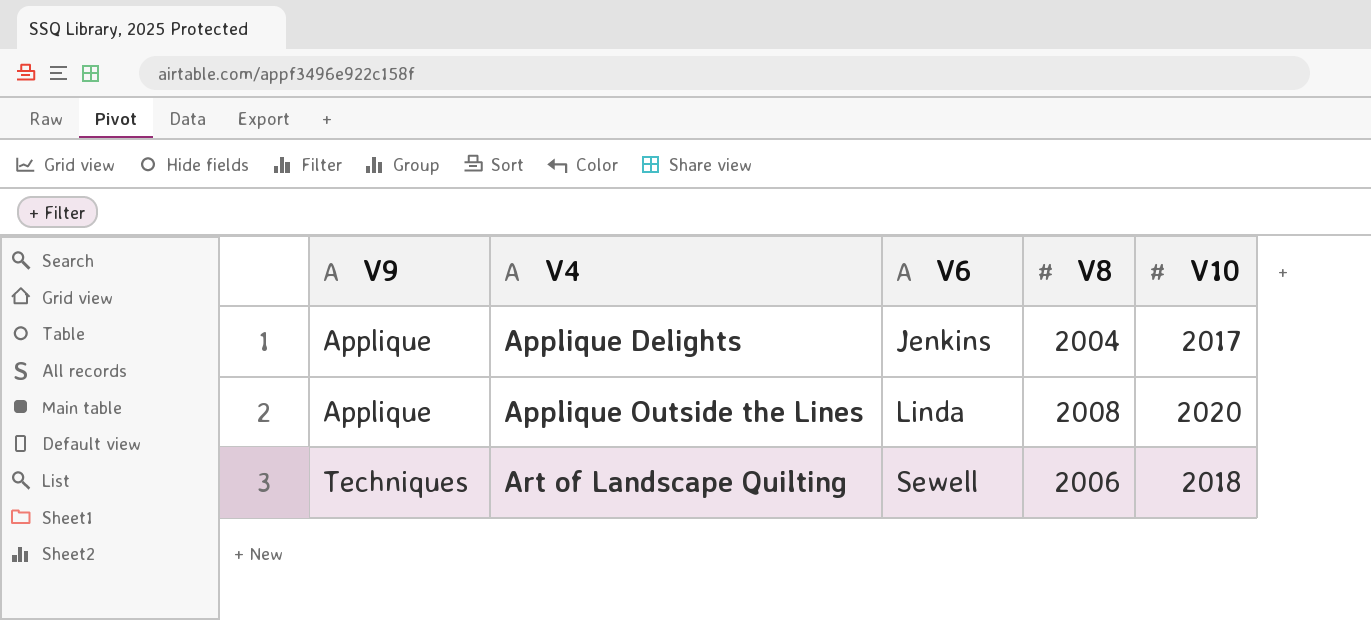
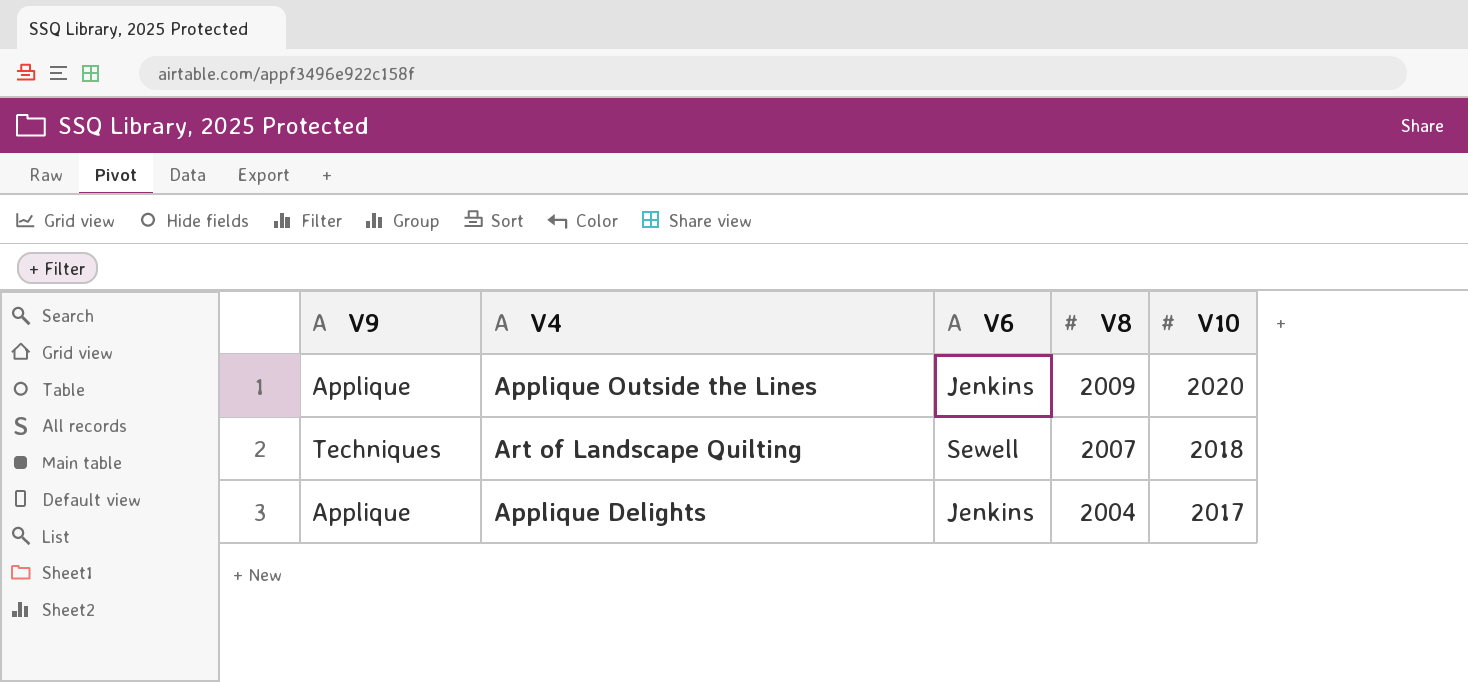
row order: V9 ascending -> V8 descending
Applique Outside the Lines | V6: Linda -> Jenkins
Applique Outside the Lines | V8: 2008 -> 2009
Art of Landscape Quilting | V8: 2006 -> 2007

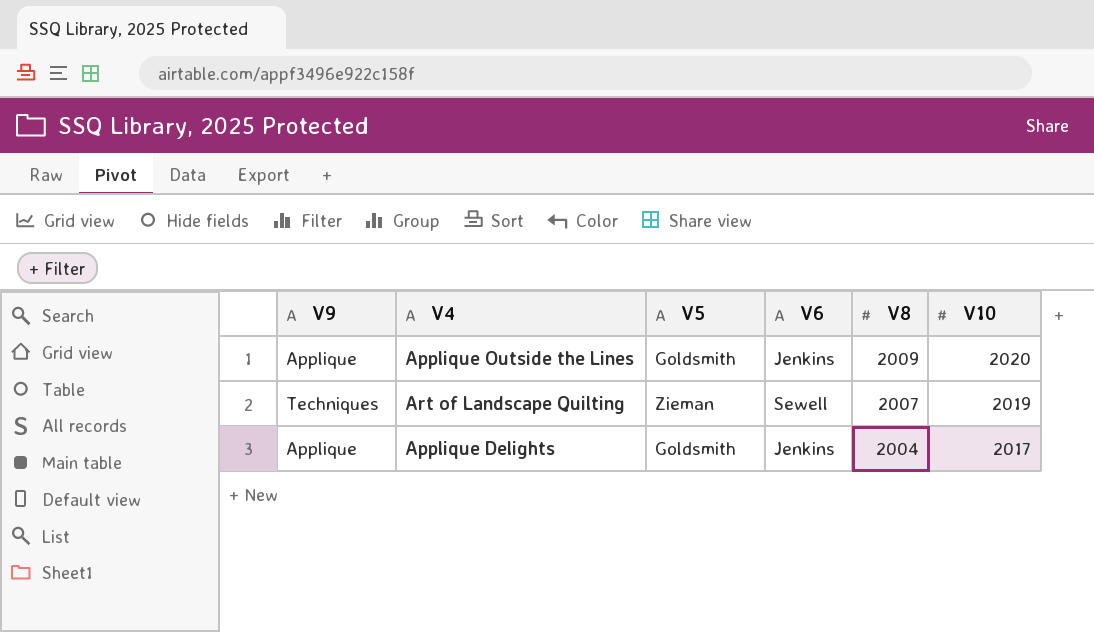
column V5 | position: none -> 3
Art of Landscape Quilting | V10: 2018 -> 2019

